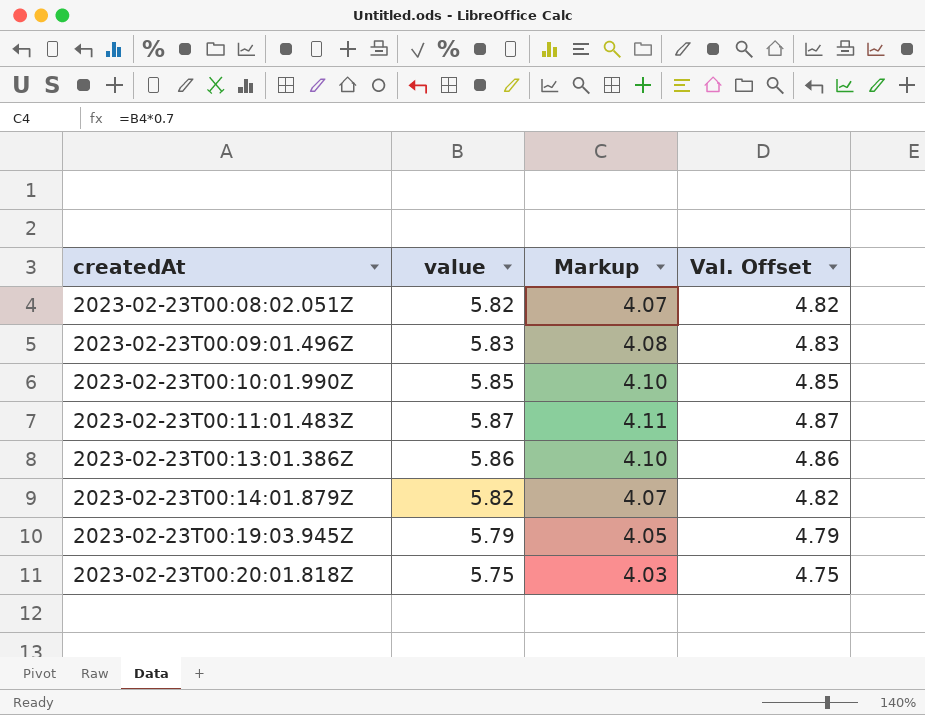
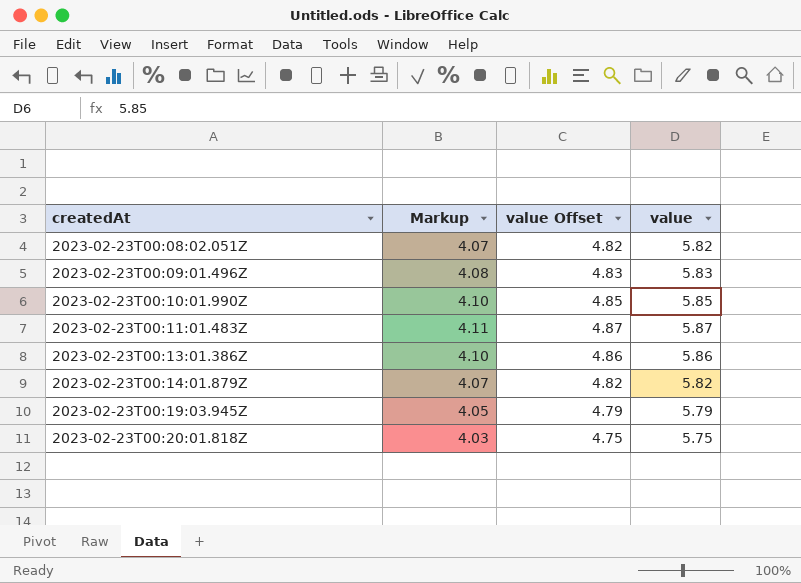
column name: Val. Offset -> value Offset
column value | position: 2 -> 4

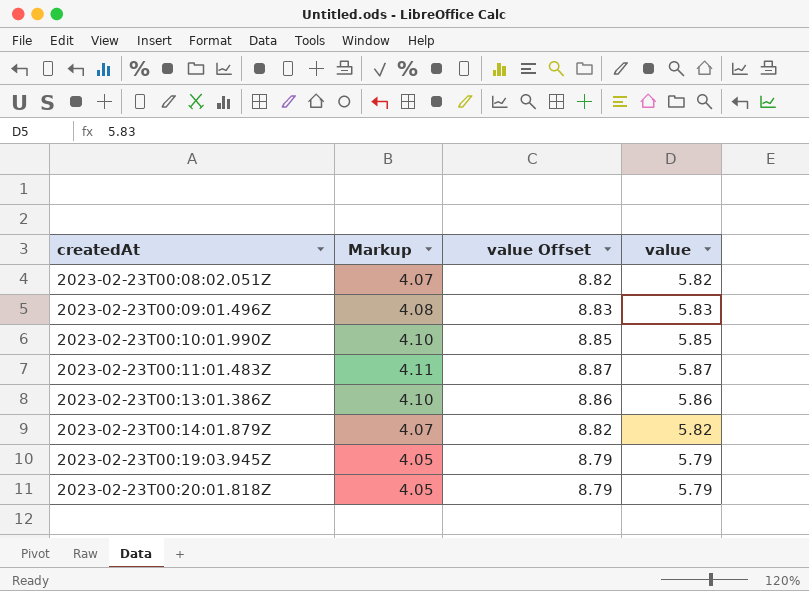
column value Offset | formula: [value] - 1 -> [value] + 3
2023-02-23T00:20:01.818Z | Markup: 4.03 -> 4.05
2023-02-23T00:20:01.818Z | value: 5.75 -> 5.79

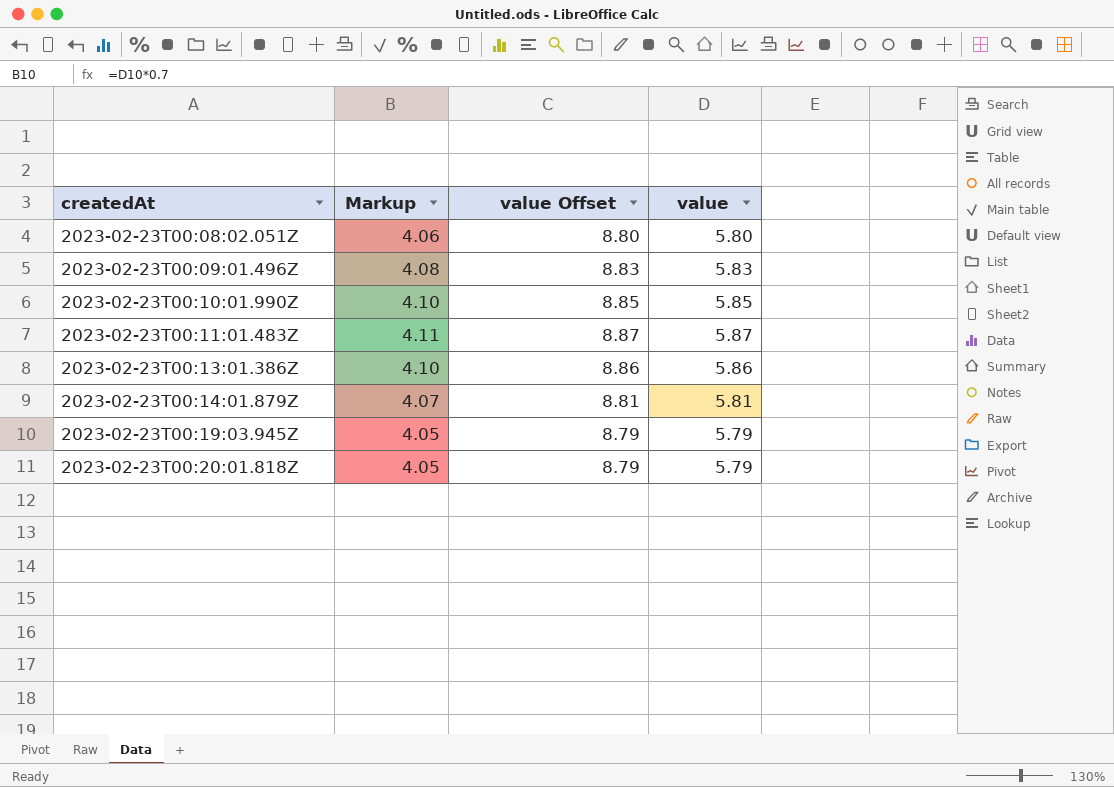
2023-02-23T00:08:02.051Z | Markup: 4.07 -> 4.06
2023-02-23T00:08:02.051Z | value Offset: 8.82 -> 8.80
2023-02-23T00:08:02.051Z | value: 5.82 -> 5.80
2023-02-23T00:14:01.879Z | value Offset: 8.82 -> 8.81
2023-02-23T00:14:01.879Z | value: 5.82 -> 5.81

